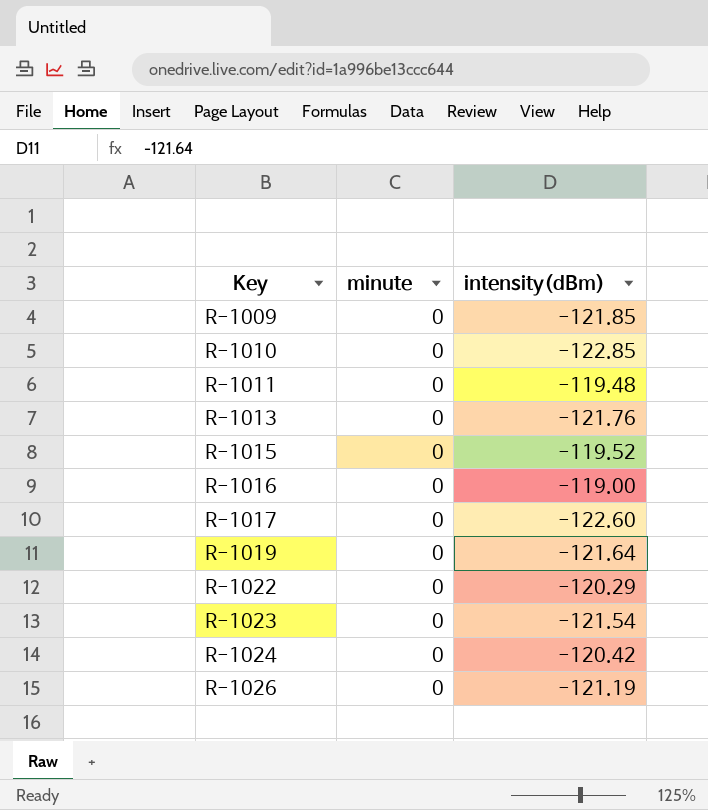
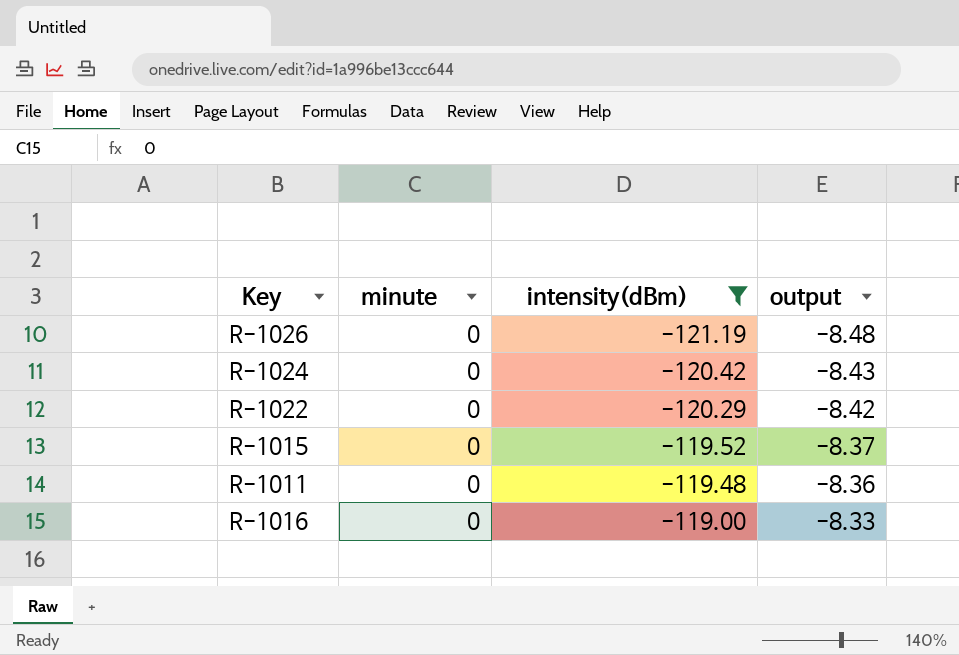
filter: none -> intensity(dBm) >= -121.19
row order: Key ascending -> intensity(dBm) ascending
column output | formula: none -> [intensity(dBm)] * 0.07

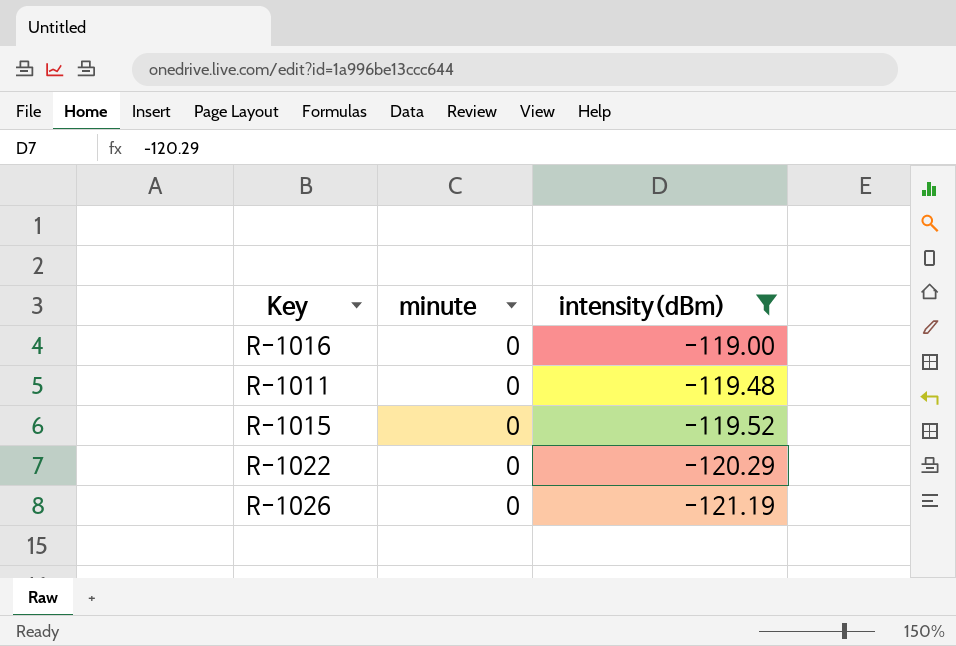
row order: intensity(dBm) ascending -> intensity(dBm) descending
column output | formula: [intensity(dBm)] * 0.07 -> none
row R-1024: 0 | -120.42 | -8.43 -> none

